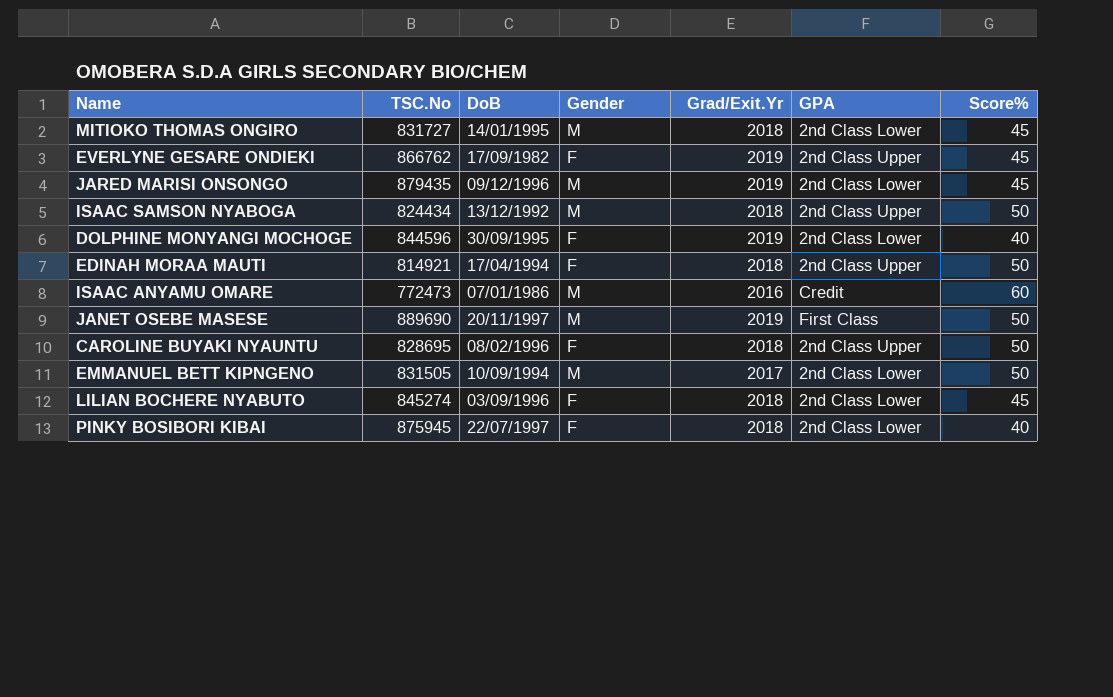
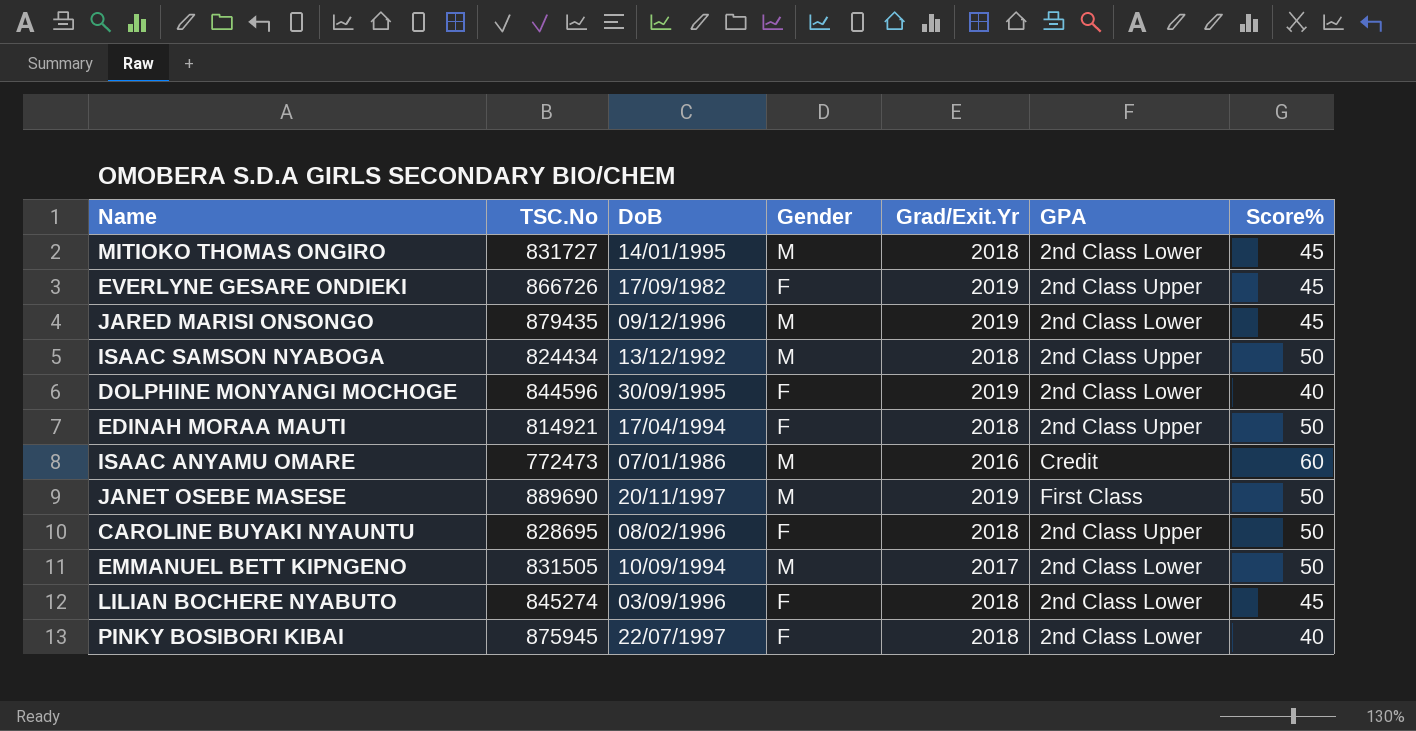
EVERLYNE GESARE ONDIEKI | TSC.No: 866762 -> 866726

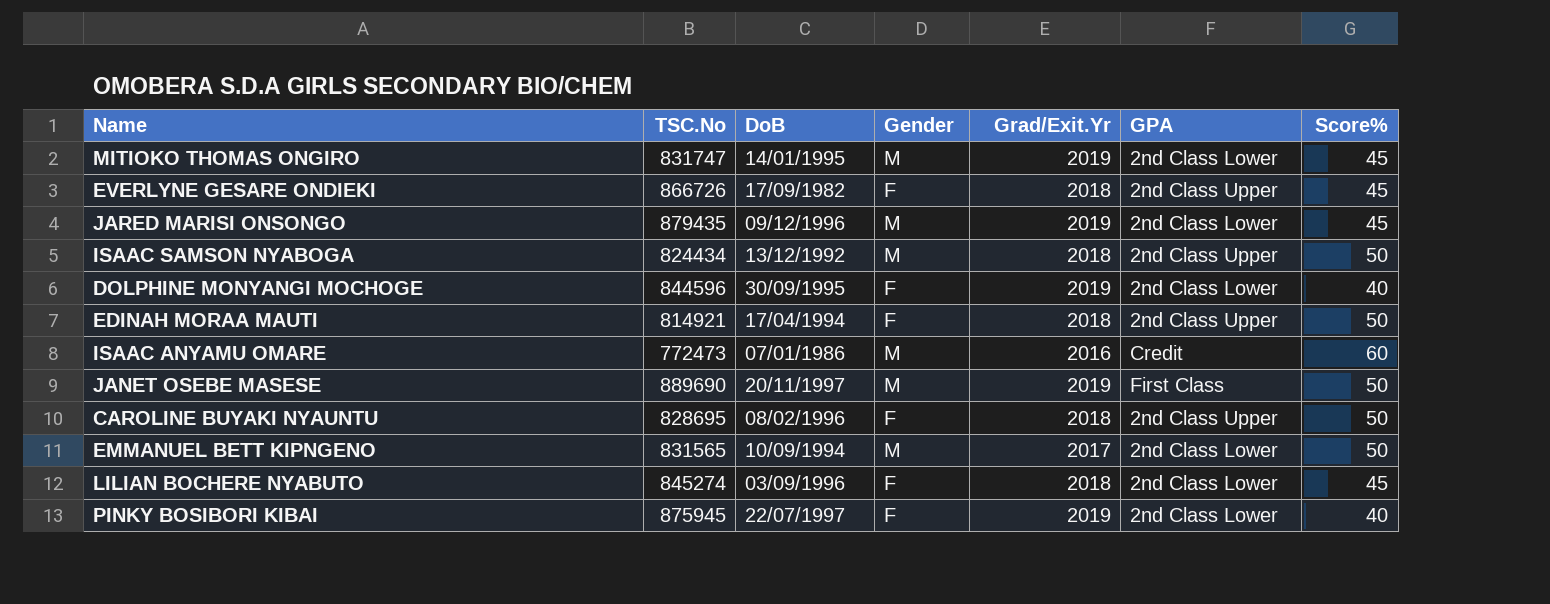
MITIOKO THOMAS ONGIRO | TSC.No: 831727 -> 831747
MITIOKO THOMAS ONGIRO | Grad/Exit.Yr: 2018 -> 2019
EVERLYNE GESARE ONDIEKI | Grad/Exit.Yr: 2019 -> 2018
EMMANUEL BETT KIPNGENO | TSC.No: 831505 -> 831565
PINKY BOSIBORI KIBAI | Grad/Exit.Yr: 2018 -> 2019

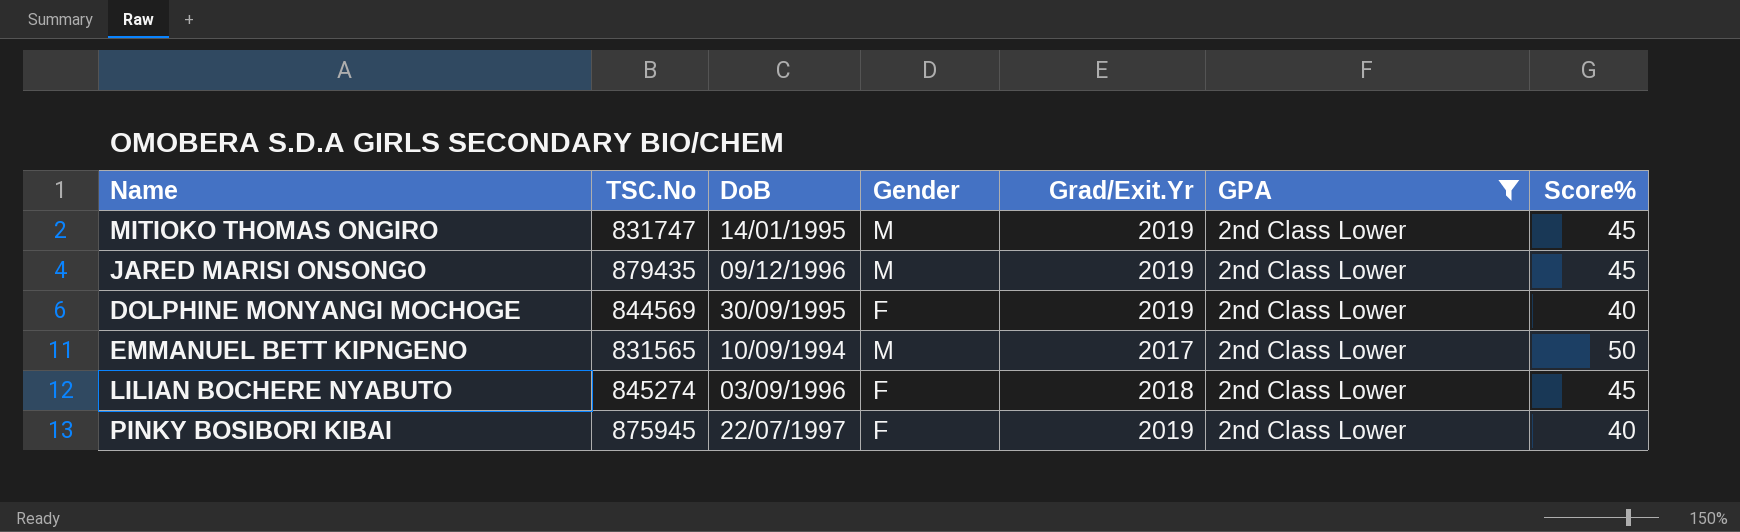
filter: none -> GPA = 2nd Class Lower
DOLPHINE MONYANGI MOCHOGE | TSC.No: 844596 -> 844569

